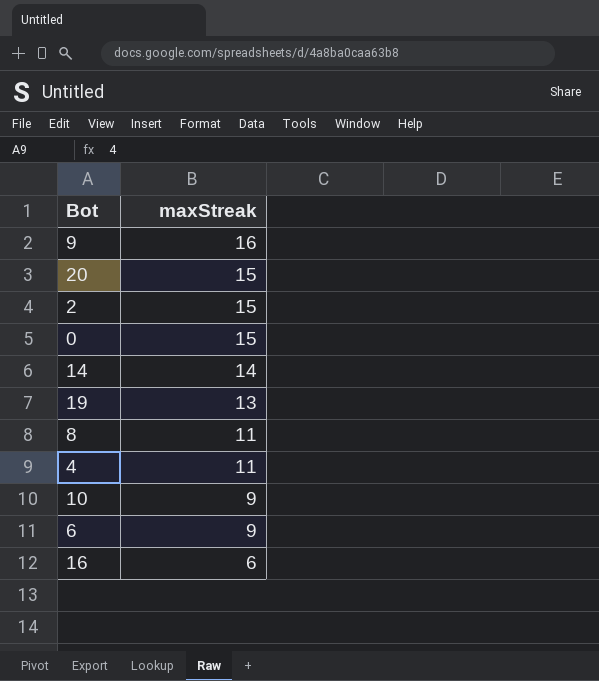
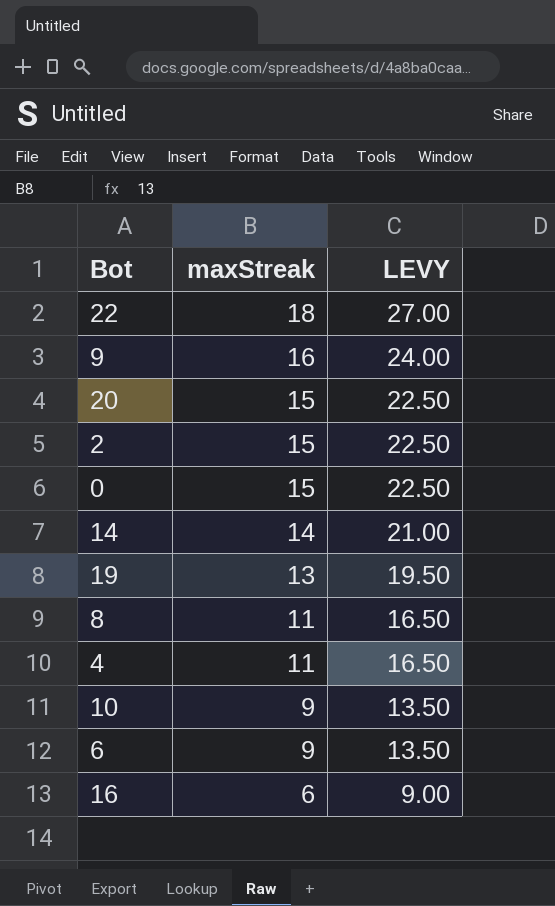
column LEVY | formula: none -> [maxStreak] * 1.5
row 22: none -> 18 | 27.00

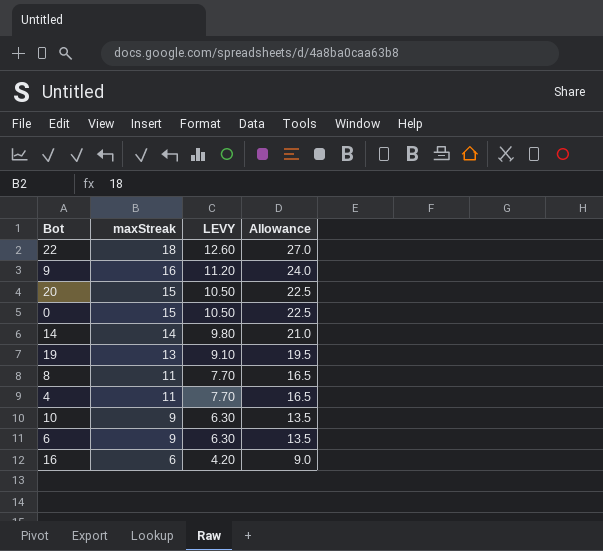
column LEVY | formula: [maxStreak] * 1.5 -> [maxStreak] * 0.7
column Allowance | formula: none -> [maxStreak] * 1.5
row 2: 15 | 22.50 -> none

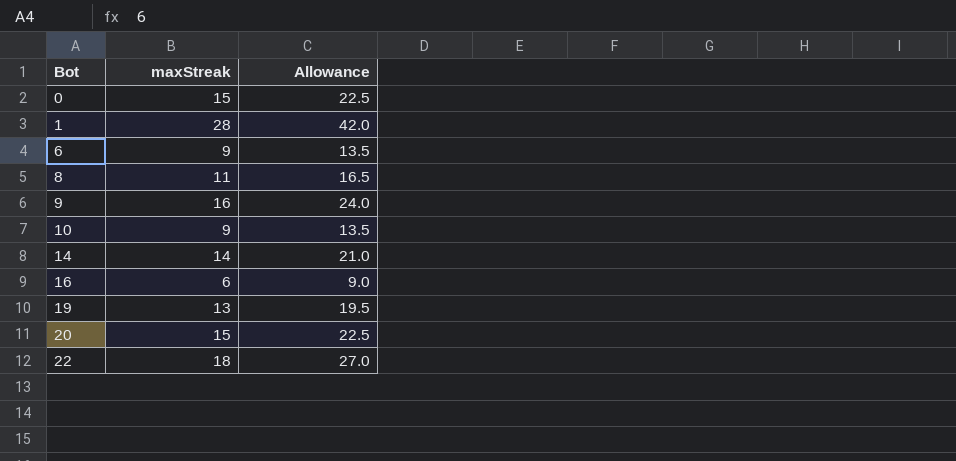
row order: maxStreak descending -> Bot ascending
column LEVY | formula: [maxStreak] * 0.7 -> none
row 4: 11 | 7.70 | 16.5 -> none
row 1: none -> 28 | 42.0

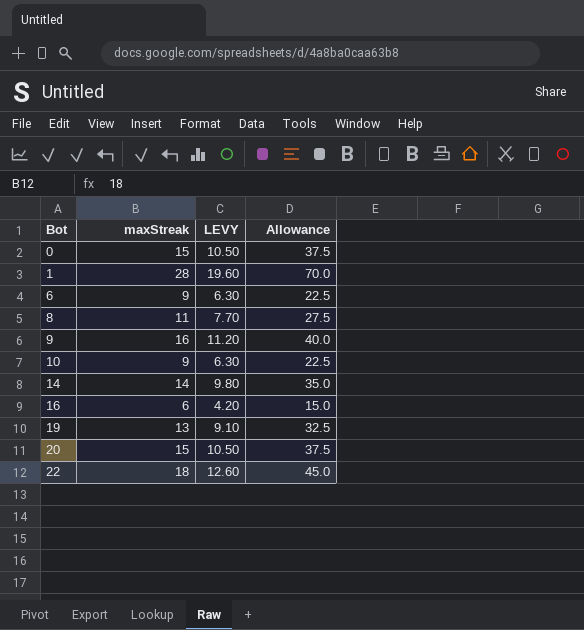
column LEVY | formula: none -> [maxStreak] * 0.7
column Allowance | formula: [maxStreak] * 1.5 -> [maxStreak] * 2.5

